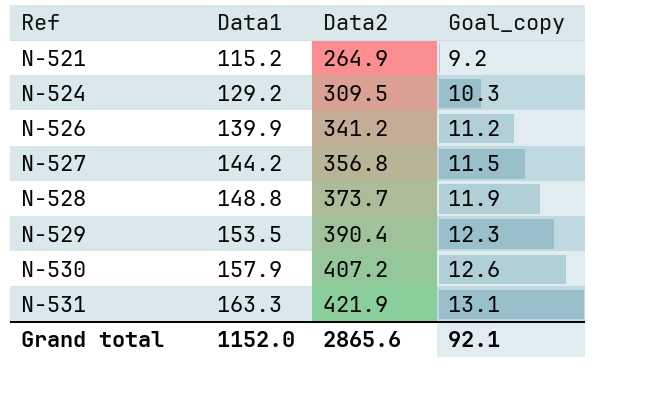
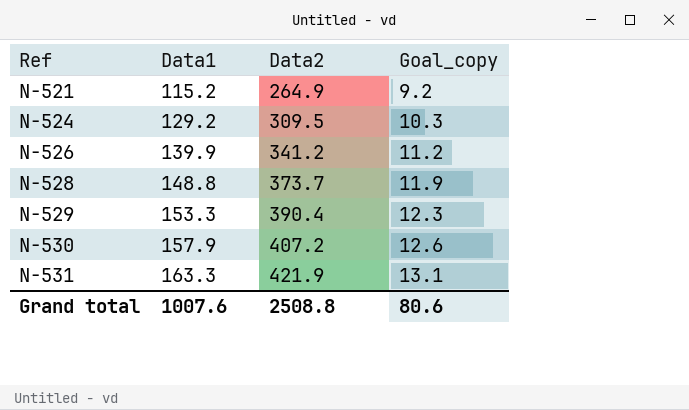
row N-527: 144.2 | 356.8 | 11.5 -> none
N-529 | Data1: 153.5 -> 153.3
Grand total | Data1: 1152.0 -> 1007.6
Grand total | Data2: 2865.6 -> 2508.8
Grand total | Goal_copy: 92.1 -> 80.6

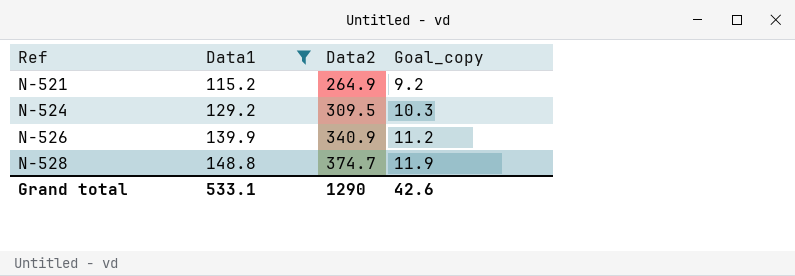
filter: none -> Data1 <= 148.8
N-526 | Data2: 341.2 -> 340.9
N-528 | Data2: 373.7 -> 374.7
Grand total | Data1: 1007.6 -> 533.1
Grand total | Data2: 2508.8 -> 1290
Grand total | Goal_copy: 80.6 -> 42.6

